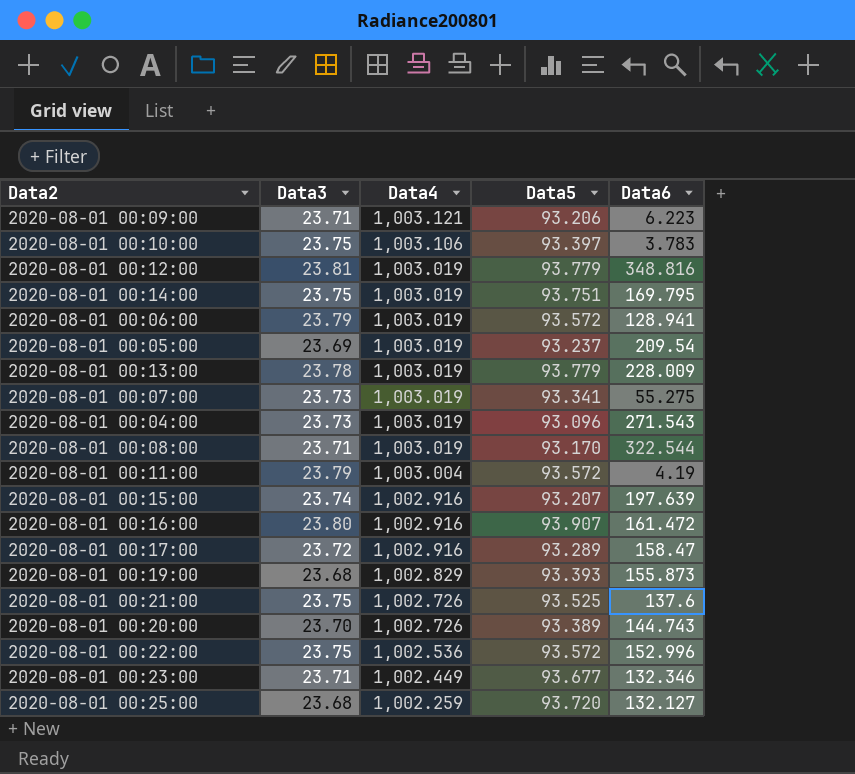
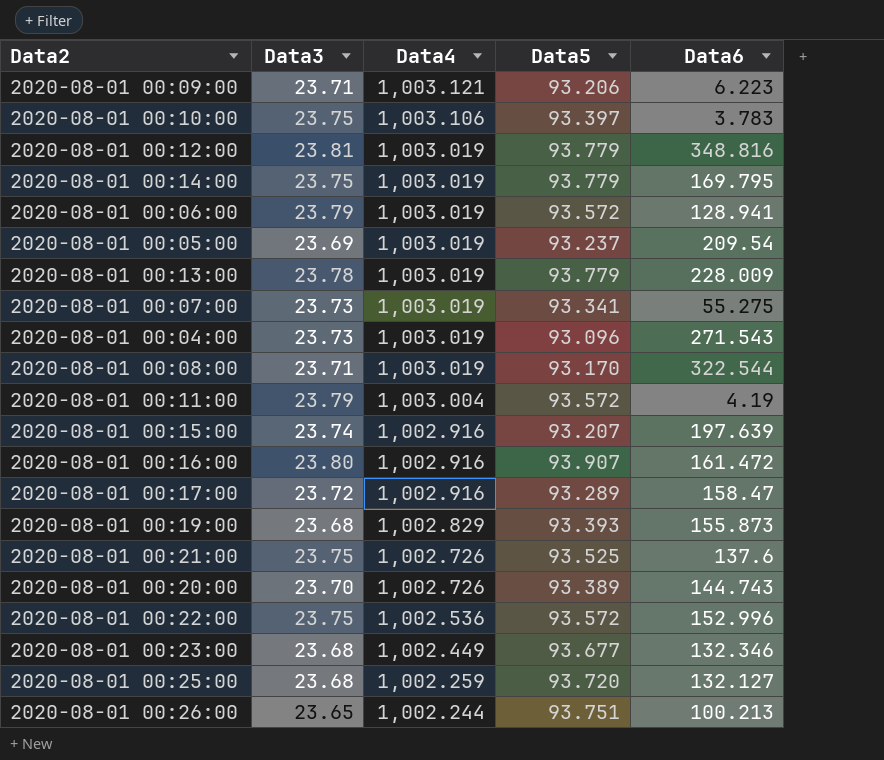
2020-08-01 00:14:00 | Data5: 93.751 -> 93.779
2020-08-01 00:23:00 | Data3: 23.71 -> 23.68
row 2020-08-01 00:26:00: none -> 23.65 | 1,002.244 | 93.751 | 100.213

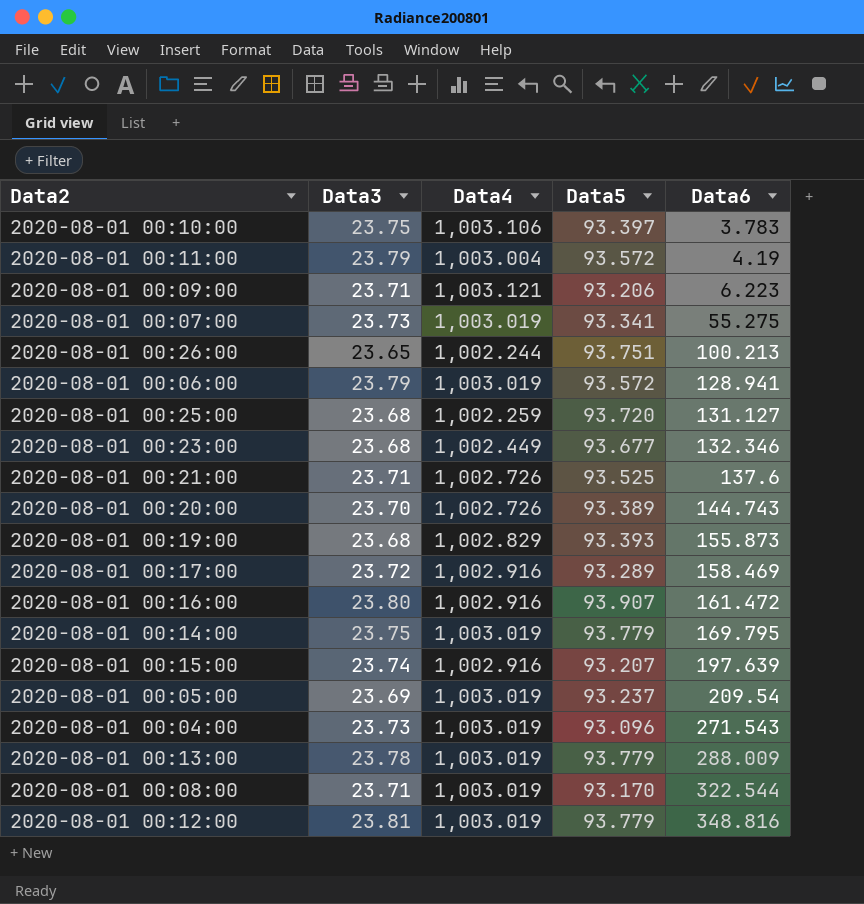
row order: Data4 descending -> Data6 ascending
row 2020-08-01 00:22:00: 23.75 | 1,002.536 | 93.572 | 152.996 -> none
2020-08-01 00:25:00 | Data6: 132.127 -> 131.127
2020-08-01 00:21:00 | Data3: 23.75 -> 23.71
2020-08-01 00:17:00 | Data6: 158.47 -> 158.469
2020-08-01 00:13:00 | Data6: 228.009 -> 288.009

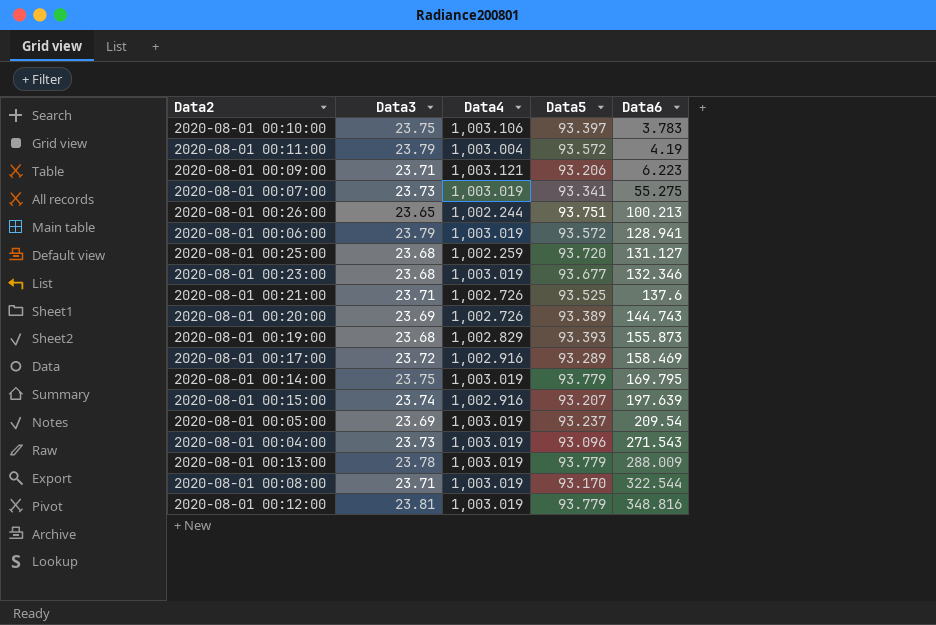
row 2020-08-01 00:16:00: 23.80 | 1,002.916 | 93.907 | 161.472 -> none
2020-08-01 00:23:00 | Data4: 1,002.449 -> 1,003.019
2020-08-01 00:20:00 | Data3: 23.70 -> 23.69

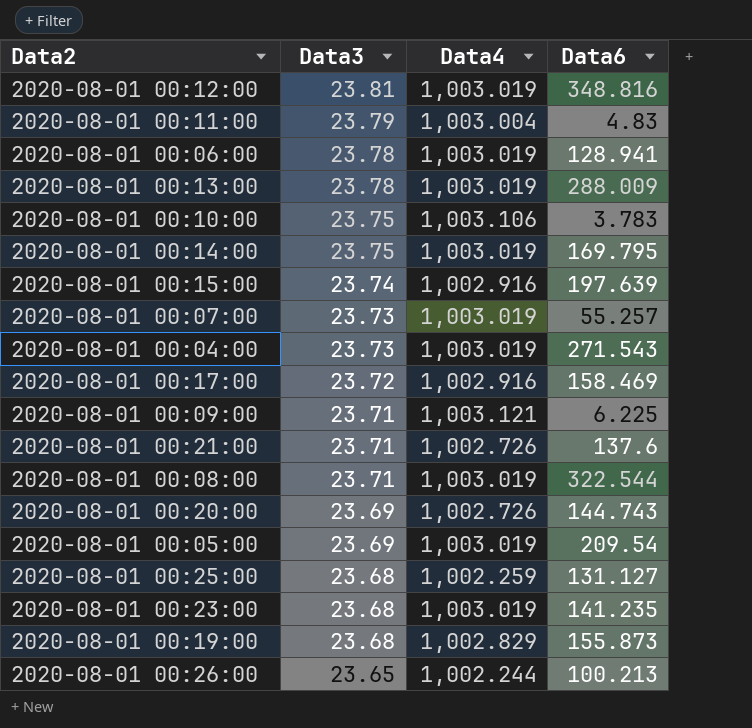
row order: Data6 ascending -> Data3 descending
column Data5 | position: 4 -> none
2020-08-01 00:11:00 | Data6: 4.19 -> 4.83
2020-08-01 00:06:00 | Data3: 23.79 -> 23.78
2020-08-01 00:07:00 | Data6: 55.275 -> 55.257
2020-08-01 00:09:00 | Data6: 6.223 -> 6.225
2020-08-01 00:23:00 | Data6: 132.346 -> 141.235

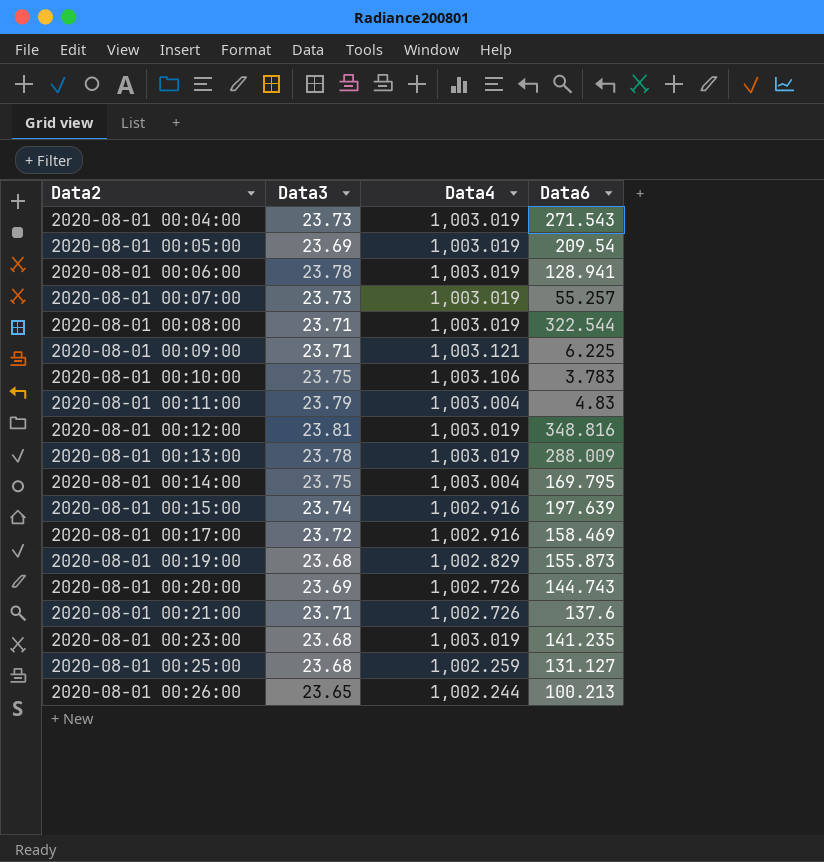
row order: Data3 descending -> Data2 ascending
2020-08-01 00:14:00 | Data4: 1,003.019 -> 1,003.004

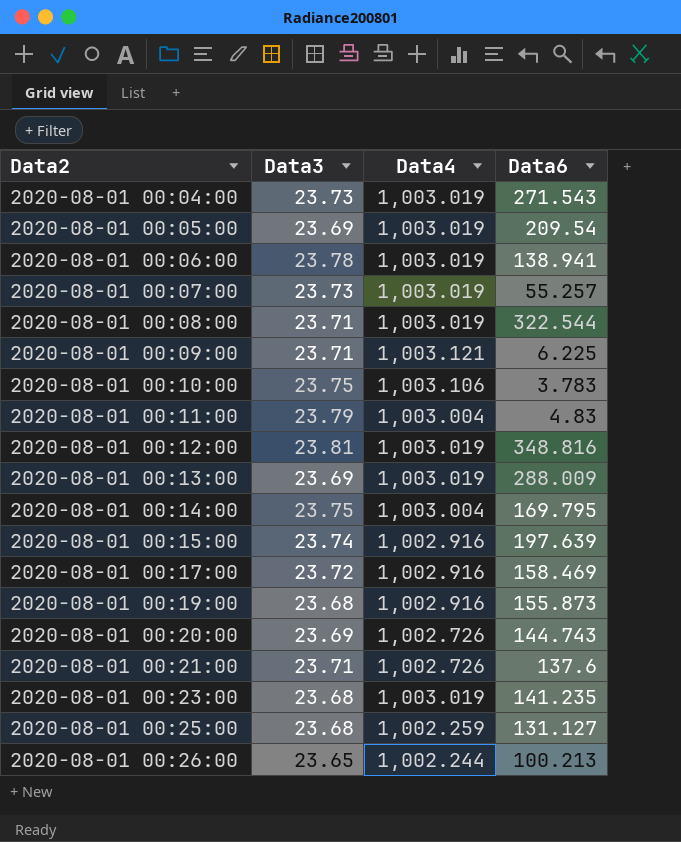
2020-08-01 00:06:00 | Data6: 128.941 -> 138.941
2020-08-01 00:13:00 | Data3: 23.78 -> 23.69
2020-08-01 00:19:00 | Data4: 1,002.829 -> 1,002.916

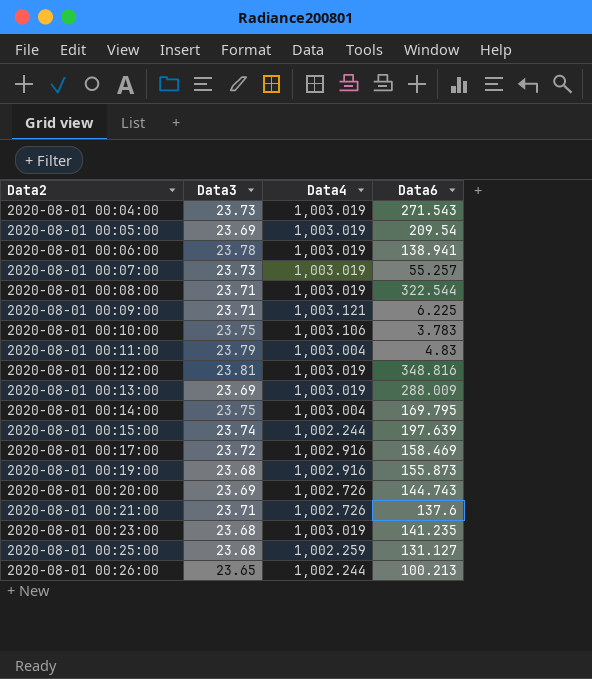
2020-08-01 00:15:00 | Data4: 1,002.916 -> 1,002.244

